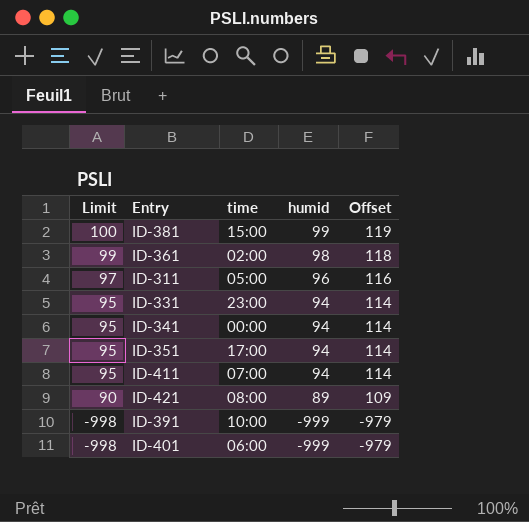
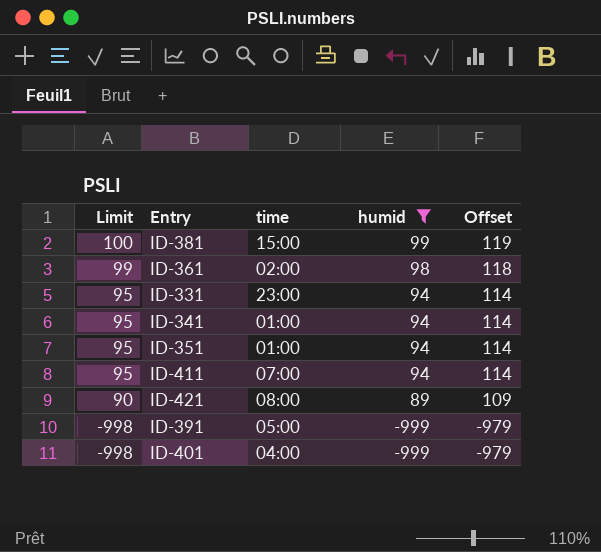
filter: none -> humid != 96
ID-341 | time: 00:00 -> 01:00
ID-351 | time: 17:00 -> 01:00
ID-391 | time: 10:00 -> 05:00
ID-401 | time: 06:00 -> 04:00

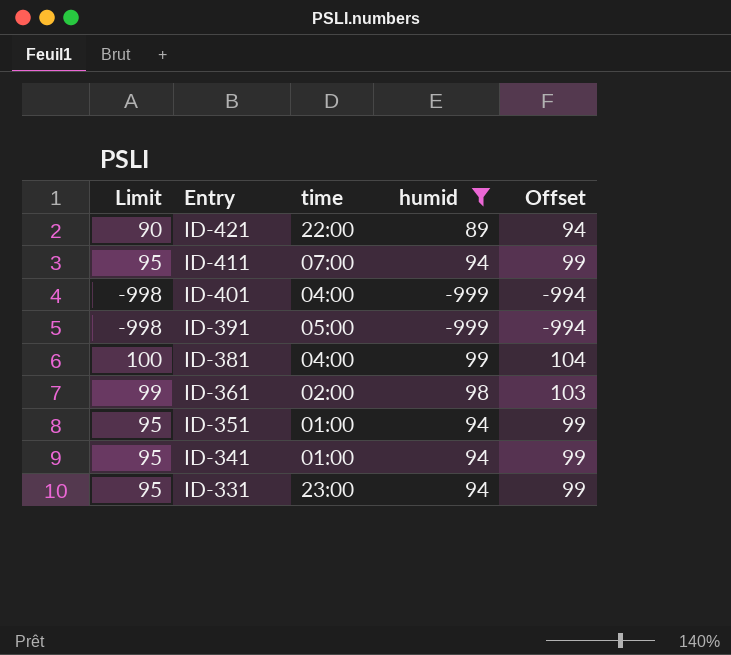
row order: Limit descending -> Entry descending
column Offset | formula: [humid] + 20 -> [humid] + 5
ID-421 | time: 08:00 -> 22:00
ID-381 | time: 15:00 -> 04:00

